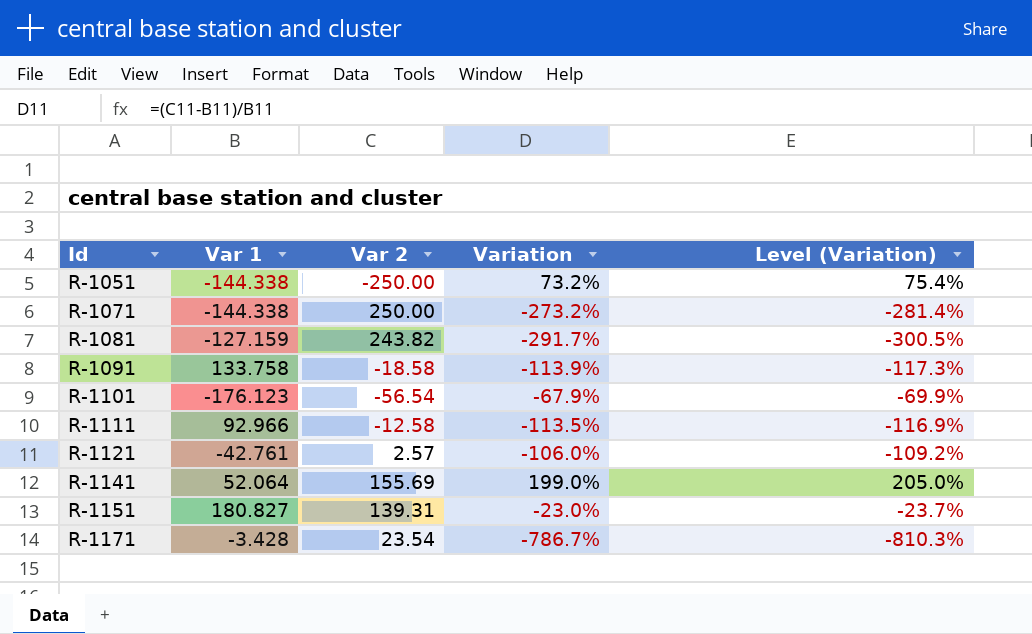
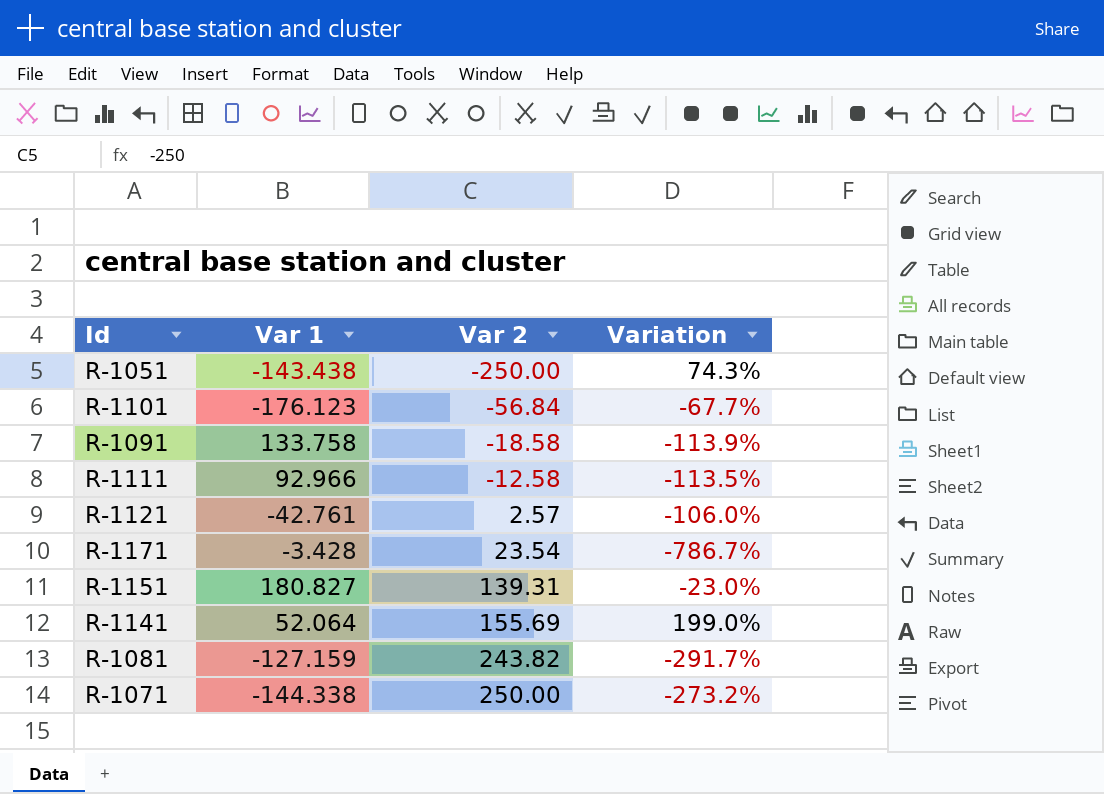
row order: Id ascending -> Var 2 ascending
column Level (Variation) | formula: [Variation] * 1.03 -> none
R-1051 | Var 1: -144.338 -> -143.438
R-1051 | Variation: 73.2% -> 74.3%
R-1101 | Var 2: -56.54 -> -56.84
R-1101 | Variation: -67.9% -> -67.7%

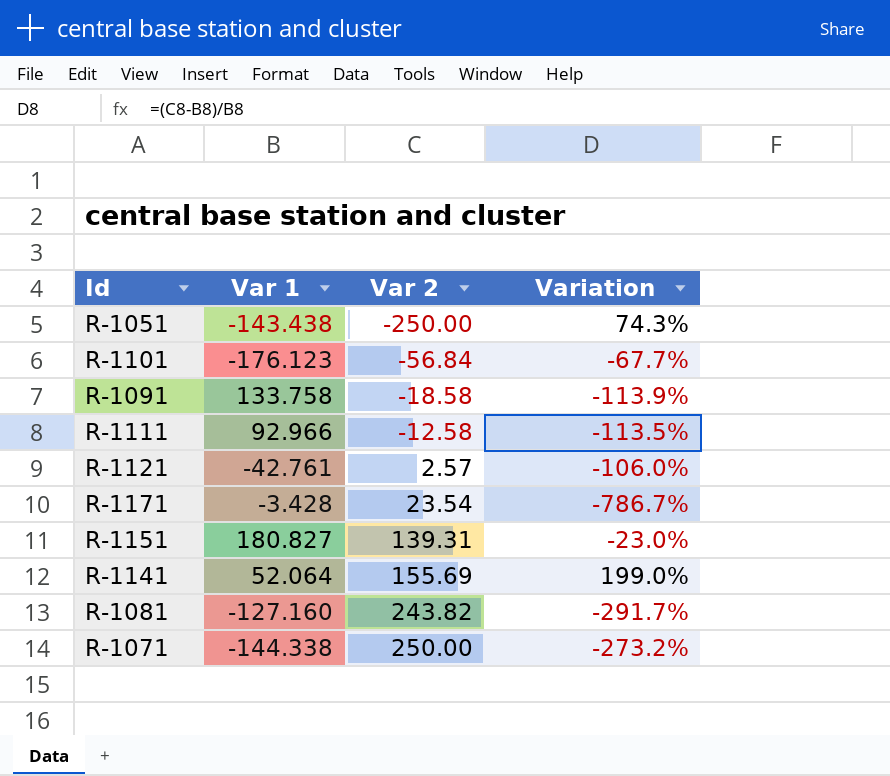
R-1081 | Var 1: -127.159 -> -127.160

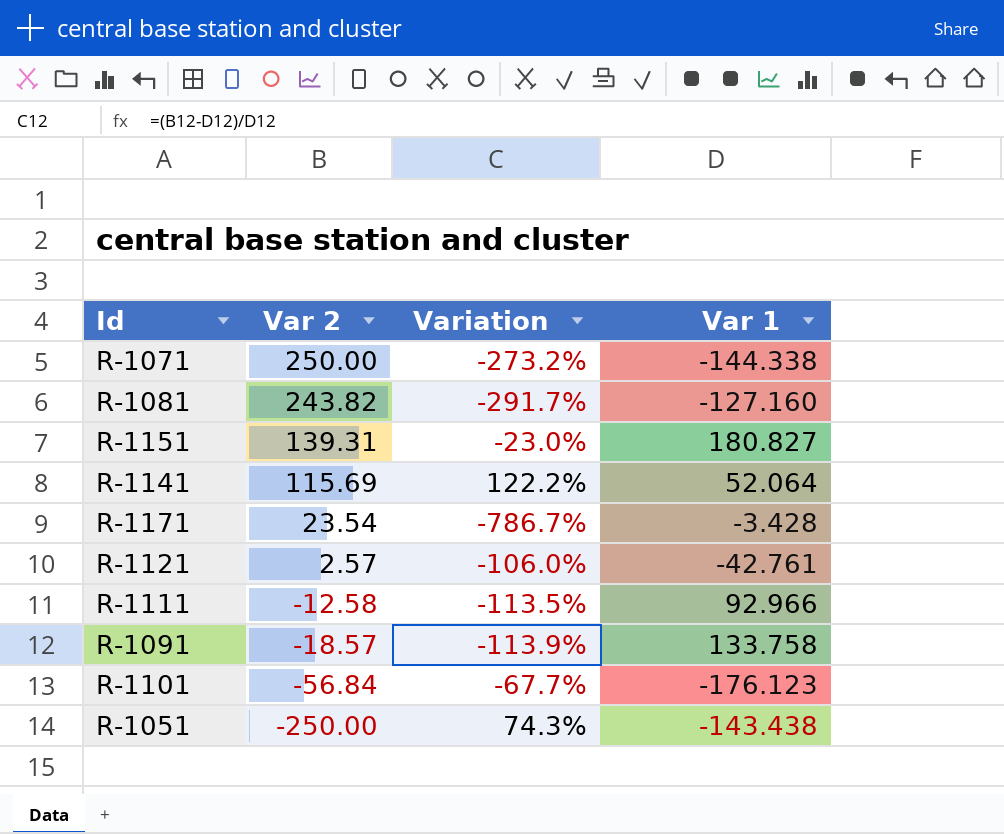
row order: Var 2 ascending -> Var 2 descending
column Var 1 | position: 2 -> 4
R-1141 | Var 2: 155.69 -> 115.69
R-1141 | Variation: 199.0% -> 122.2%
R-1091 | Var 2: -18.58 -> -18.57

